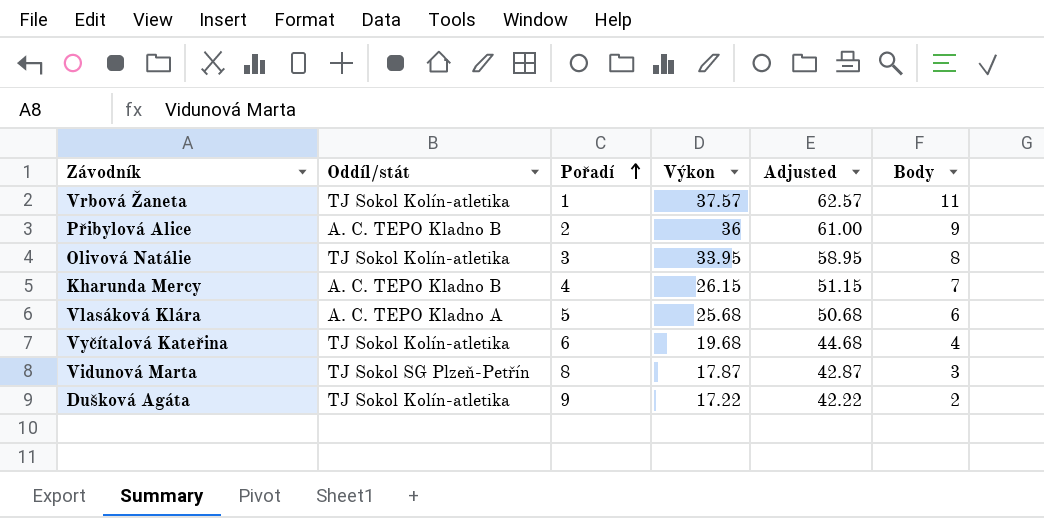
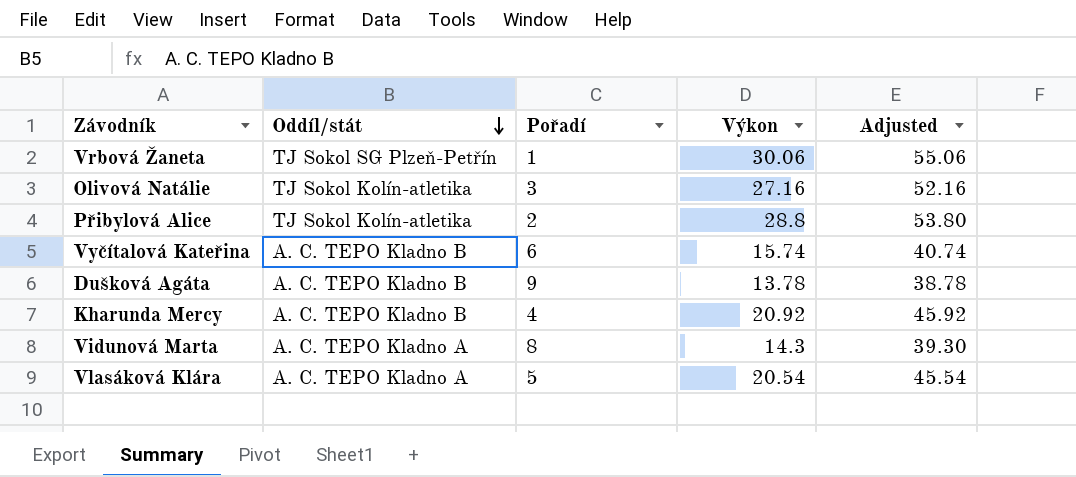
row order: Pořadí ascending -> Oddíl/stát descending
column Body | position: 6 -> none
Vrbová Žaneta | Oddíl/stát: TJ Sokol Kolín-atletika -> TJ Sokol SG Plzeň-Petřín
Vrbová Žaneta | Výkon: 37.57 -> 30.06
Vrbová Žaneta | Adjusted: 62.57 -> 55.06
Olivová Natálie | Výkon: 33.95 -> 27.16
Olivová Natálie | Adjusted: 58.95 -> 52.16
Přibylová Alice | Oddíl/stát: A. C. TEPO Kladno B -> TJ Sokol Kolín-atletika
Přibylová Alice | Výkon: 36 -> 28.8
Přibylová Alice | Adjusted: 61.00 -> 53.80
Vyčítalová Kateřina | Oddíl/stát: TJ Sokol Kolín-atletika -> A. C. TEPO Kladno B
Vyčítalová Kateřina | Výkon: 19.68 -> 15.74
Vyčítalová Kateřina | Adjusted: 44.68 -> 40.74
Dušková Agáta | Oddíl/stát: TJ Sokol Kolín-atletika -> A. C. TEPO Kladno B
Dušková Agáta | Výkon: 17.22 -> 13.78
Dušková Agáta | Adjusted: 42.22 -> 38.78
Kharunda Mercy | Výkon: 26.15 -> 20.92
Kharunda Mercy | Adjusted: 51.15 -> 45.92
Vidunová Marta | Oddíl/stát: TJ Sokol SG Plzeň-Petřín -> A. C. TEPO Kladno A
Vidunová Marta | Výkon: 17.87 -> 14.3
Vidunová Marta | Adjusted: 42.87 -> 39.30
Vlasáková Klára | Výkon: 25.68 -> 20.54
Vlasáková Klára | Adjusted: 50.68 -> 45.54

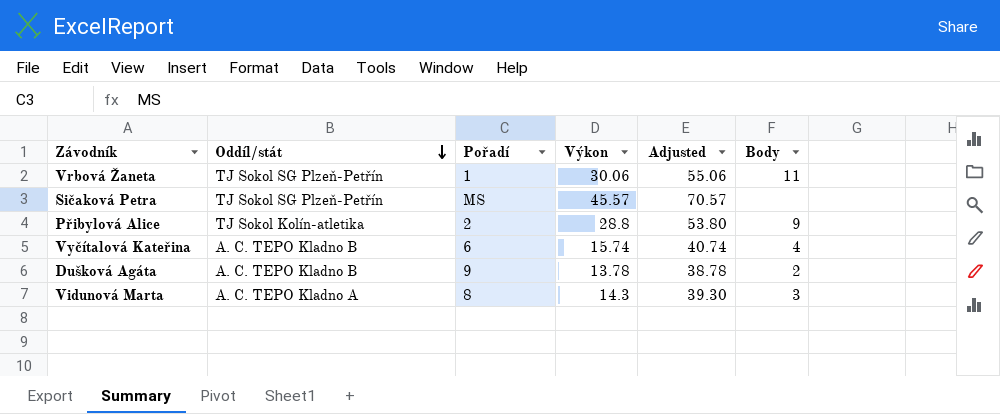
column Body | position: none -> 6
row Olivová Natálie: TJ Sokol Kolín-atletika | 3 | 27.16 | 52.16 -> none
row Kharunda Mercy: A. C. TEPO Kladno B | 4 | 20.92 | 45.92 -> none
row Vlasáková Klára: A. C. TEPO Kladno A | 5 | 20.54 | 45.54 -> none
row Sičaková Petra: none -> TJ Sokol SG Plzeň-Petřín | MS | 45.57 | 70.57 | none

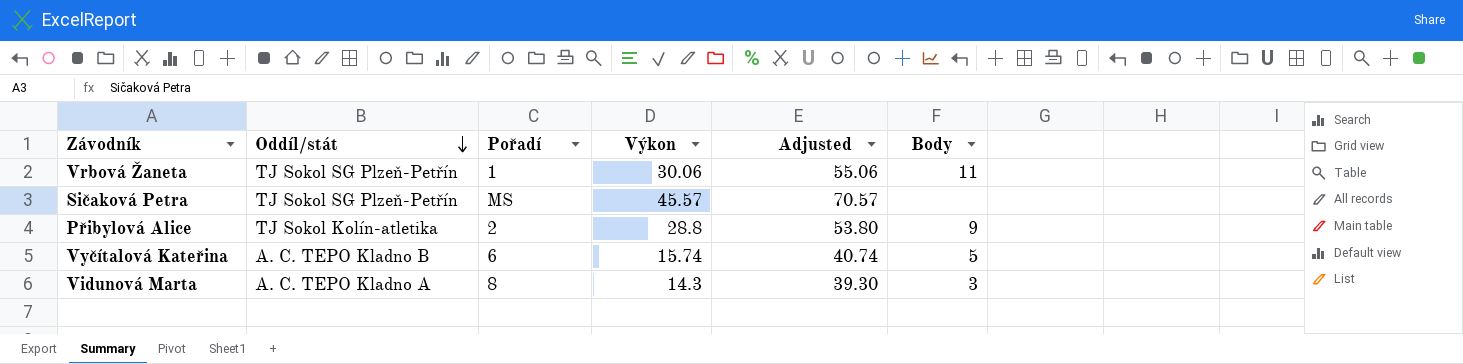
row Dušková Agáta: A. C. TEPO Kladno B | 9 | 13.78 | 38.78 | 2 -> none
Vyčítalová Kateřina | Body: 4 -> 5

